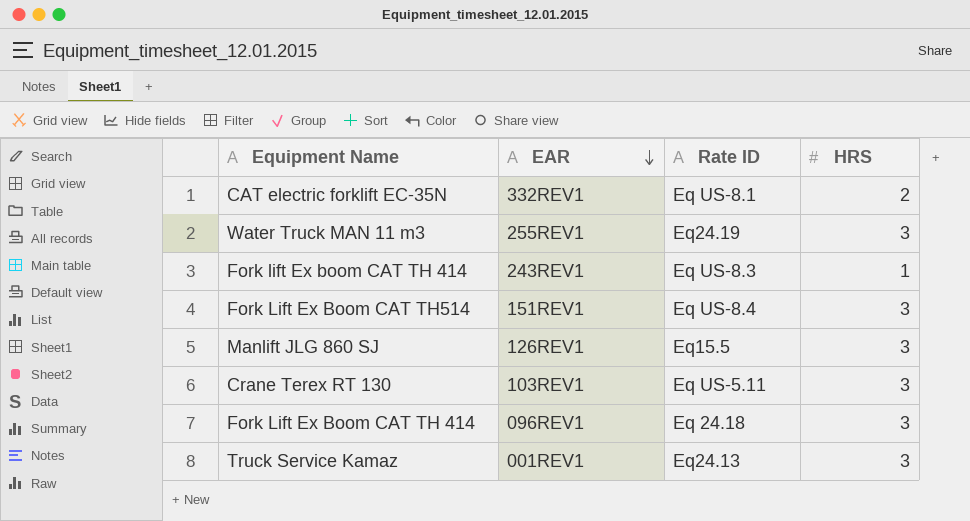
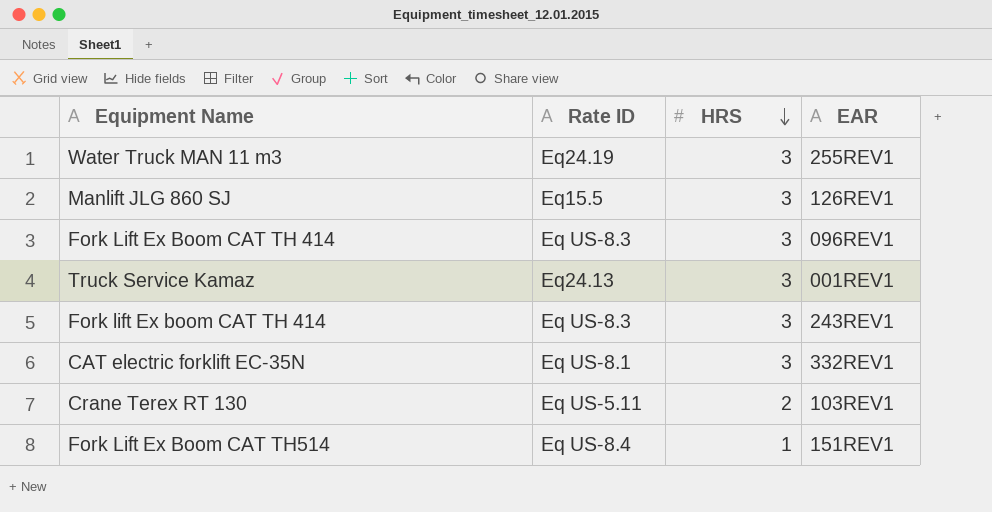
row order: EAR descending -> HRS descending
column EAR | position: 2 -> 4
Fork Lift Ex Boom CAT TH 414 | Rate ID: Eq 24.18 -> Eq US-8.3
Fork lift Ex boom CAT TH 414 | HRS: 1 -> 3
CAT electric forklift EC-35N | HRS: 2 -> 3
Crane Terex RT 130 | HRS: 3 -> 2
Fork Lift Ex Boom CAT TH514 | HRS: 3 -> 1

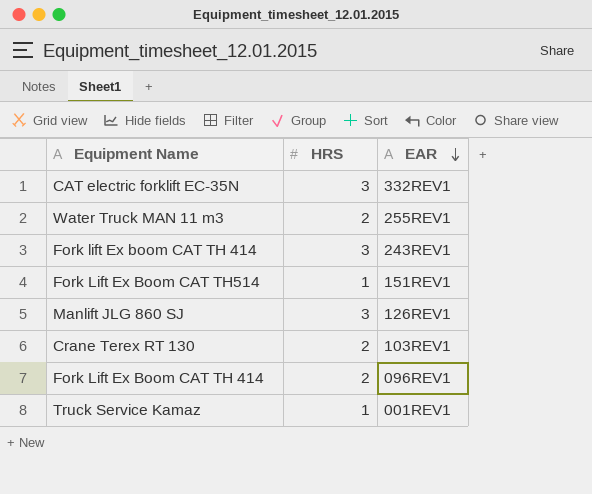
row order: HRS descending -> EAR descending
column Rate ID | position: 2 -> none
Water Truck MAN 11 m3 | HRS: 3 -> 2
Fork Lift Ex Boom CAT TH 414 | HRS: 3 -> 2
Truck Service Kamaz | HRS: 3 -> 1

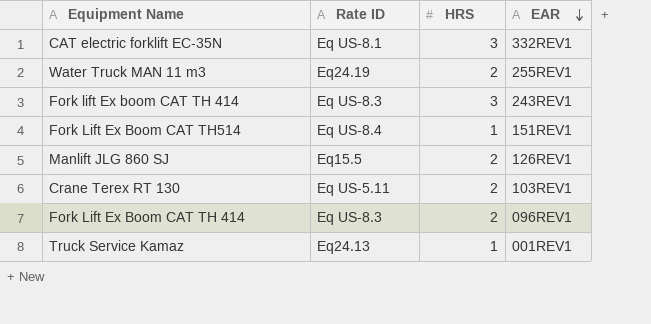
column Rate ID | position: none -> 2
Manlift JLG 860 SJ | HRS: 3 -> 2

